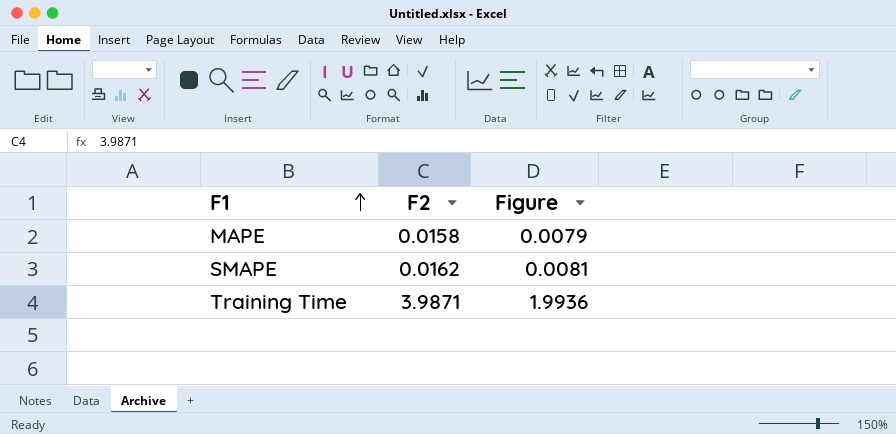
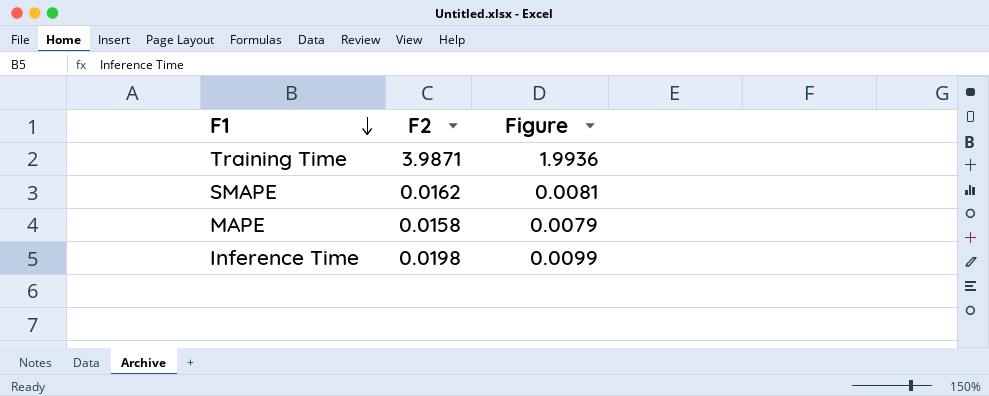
row order: F1 ascending -> F1 descending
row Inference Time: none -> 0.0198 | 0.0099

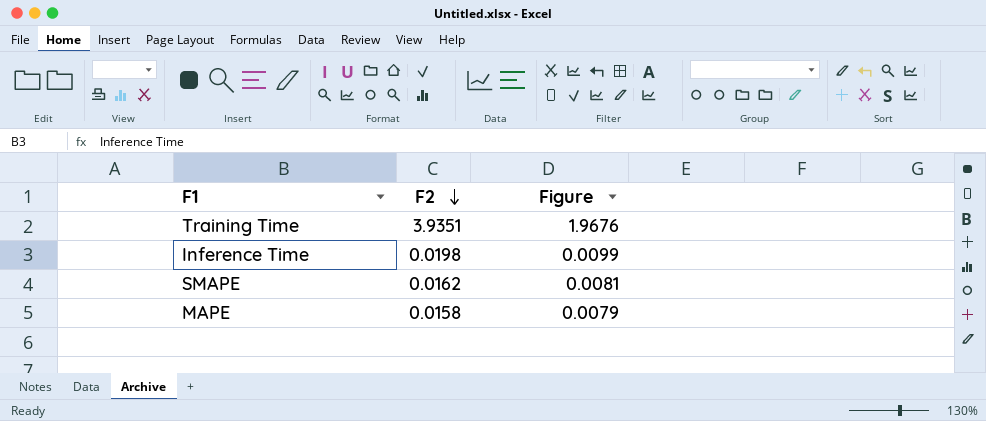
row order: F1 descending -> F2 descending
Training Time | F2: 3.9871 -> 3.9351
Training Time | Figure: 1.9936 -> 1.9676

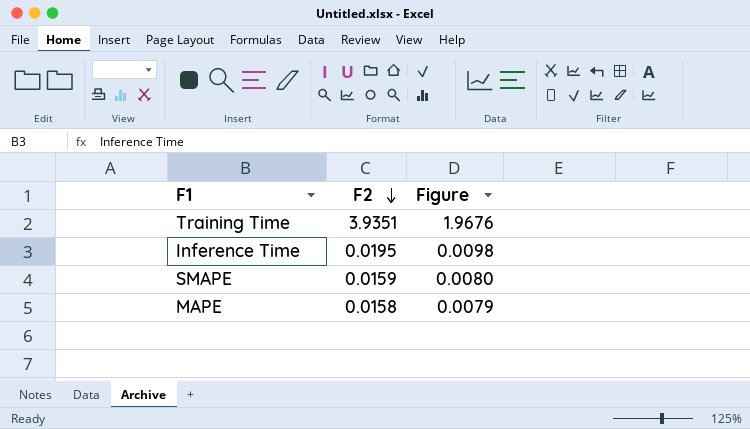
Inference Time | F2: 0.0198 -> 0.0195
Inference Time | Figure: 0.0099 -> 0.0098
SMAPE | F2: 0.0162 -> 0.0159
SMAPE | Figure: 0.0081 -> 0.0080

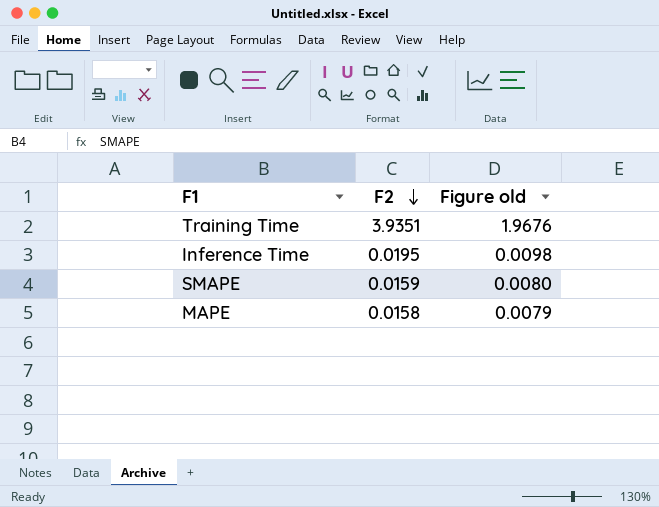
column name: Figure -> Figure old

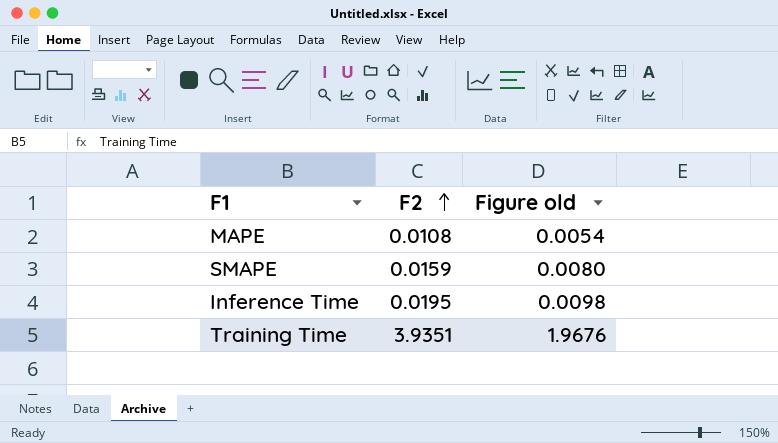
row order: F2 descending -> F2 ascending
MAPE | F2: 0.0158 -> 0.0108
MAPE | Figure old: 0.0079 -> 0.0054

